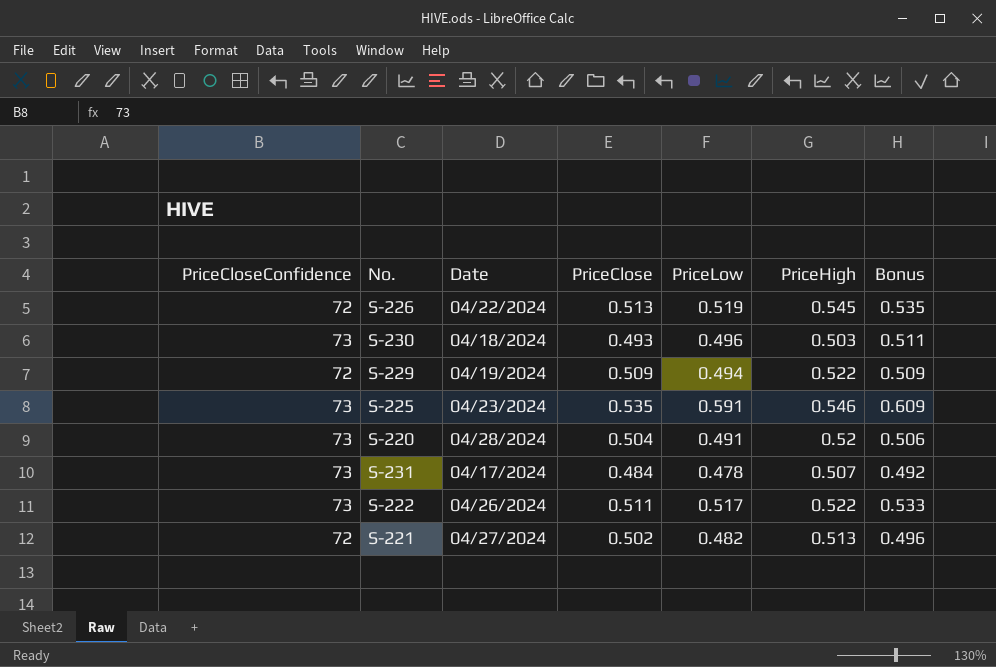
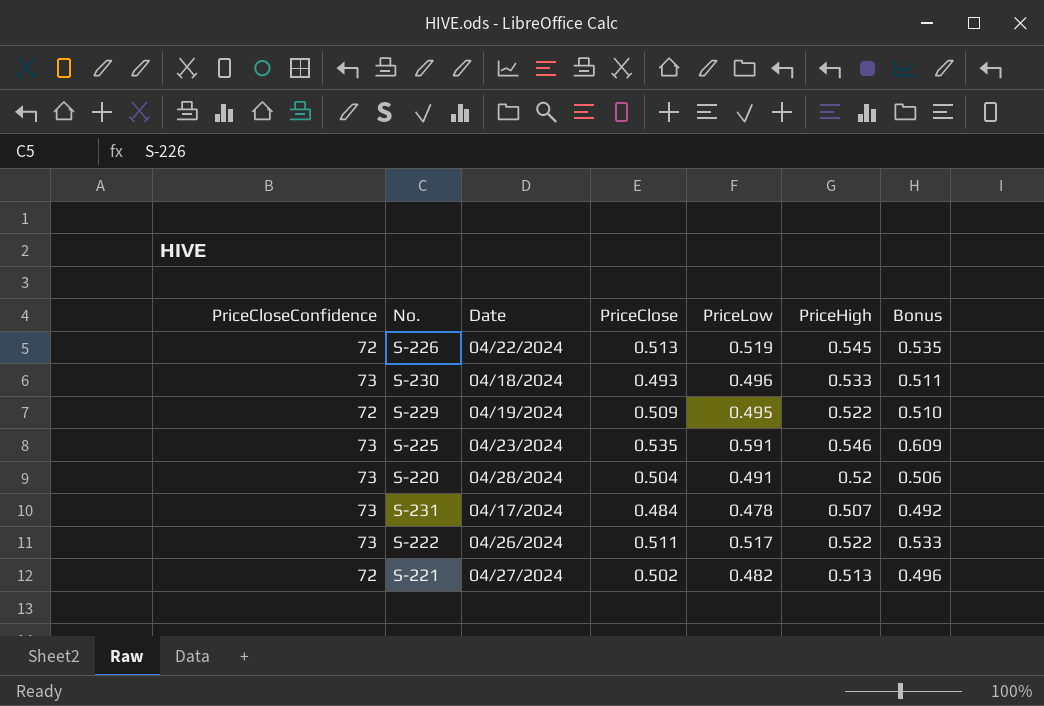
S-230 | PriceHigh: 0.503 -> 0.533
S-229 | PriceLow: 0.494 -> 0.495
S-229 | Bonus: 0.509 -> 0.510

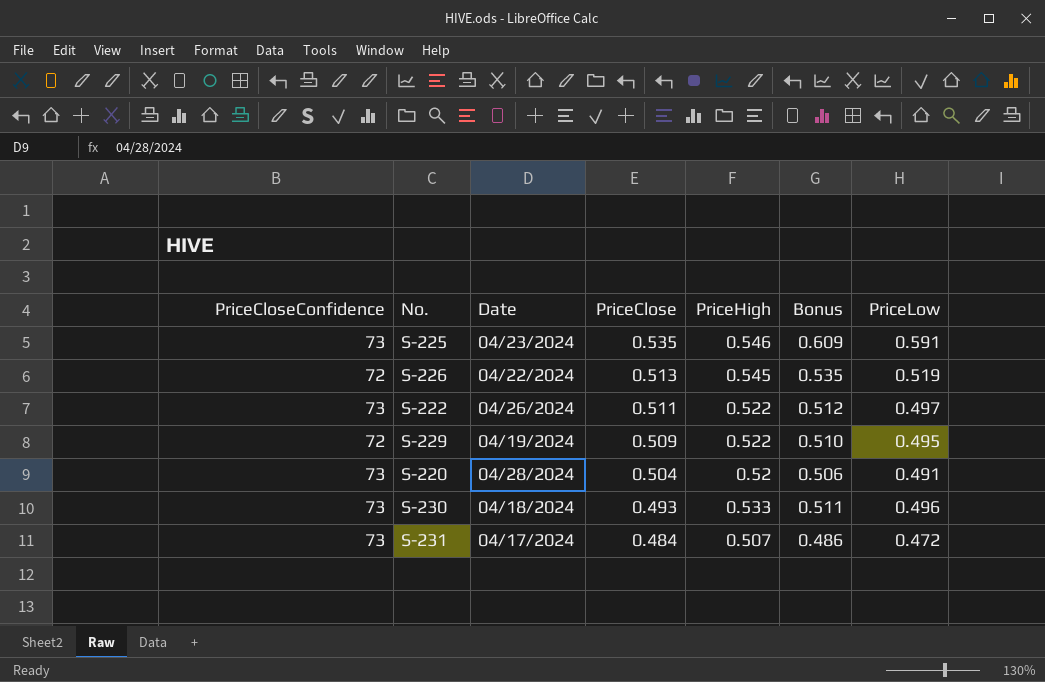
row order: none -> PriceClose descending
column PriceLow | position: 5 -> 7
row S-221: 72 | 04/27/2024 | 0.502 | 0.482 | 0.513 | 0.496 -> none
S-222 | Bonus: 0.533 -> 0.512
S-222 | PriceLow: 0.517 -> 0.497
S-231 | Bonus: 0.492 -> 0.486
S-231 | PriceLow: 0.478 -> 0.472

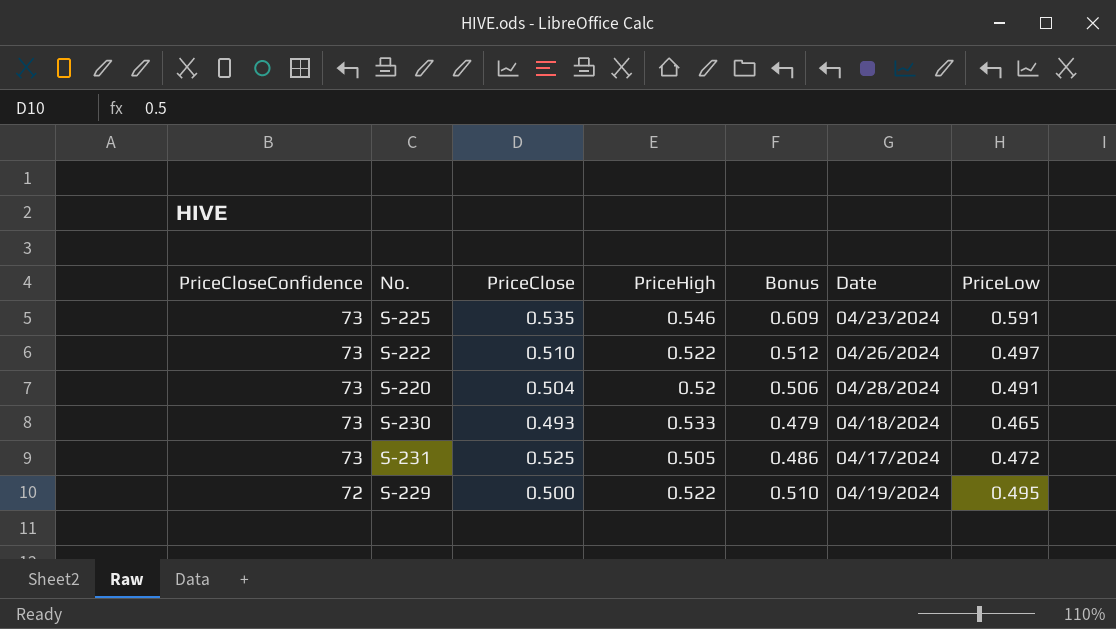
row order: PriceClose descending -> PriceCloseConfidence descending
column Date | position: 3 -> 6
row S-226: 72 | 04/22/2024 | 0.513 | 0.545 | 0.535 | 0.519 -> none
S-222 | PriceClose: 0.511 -> 0.510
S-230 | Bonus: 0.511 -> 0.479
S-230 | PriceLow: 0.496 -> 0.465
S-231 | PriceClose: 0.484 -> 0.525
S-231 | PriceHigh: 0.507 -> 0.505
S-229 | PriceClose: 0.509 -> 0.500

